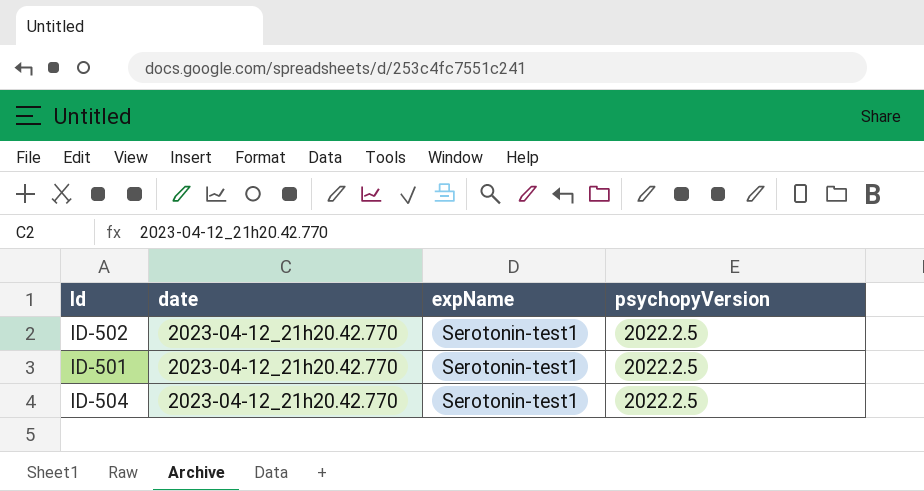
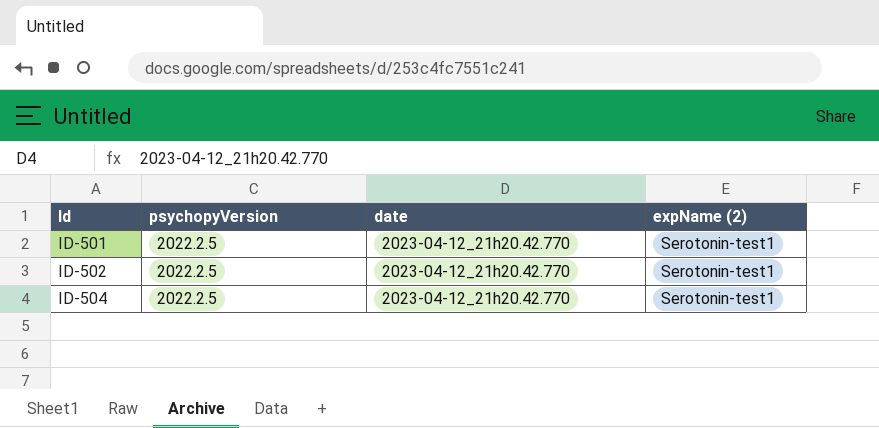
row order: none -> Id ascending
column psychopyVersion | position: 4 -> 2
column name: expName -> expName (2)

